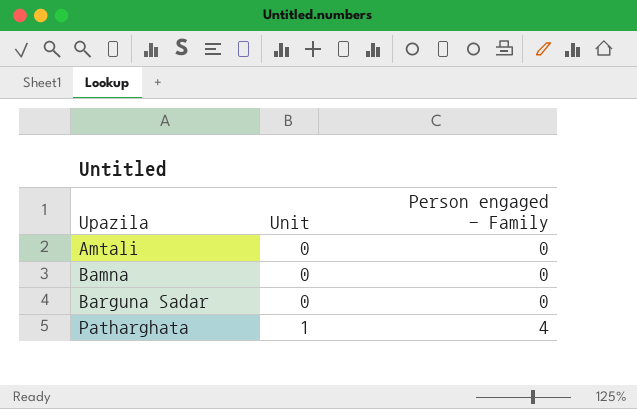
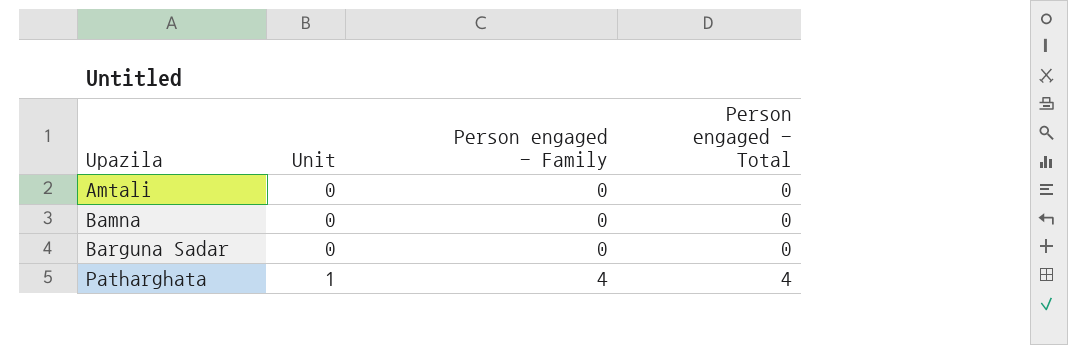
column Person engaged - Total | position: none -> 4

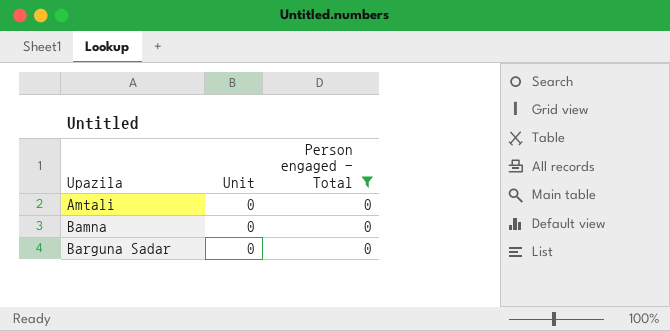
filter: none -> Person engaged - Total = 0
column Person engaged - Family | position: 3 -> none

